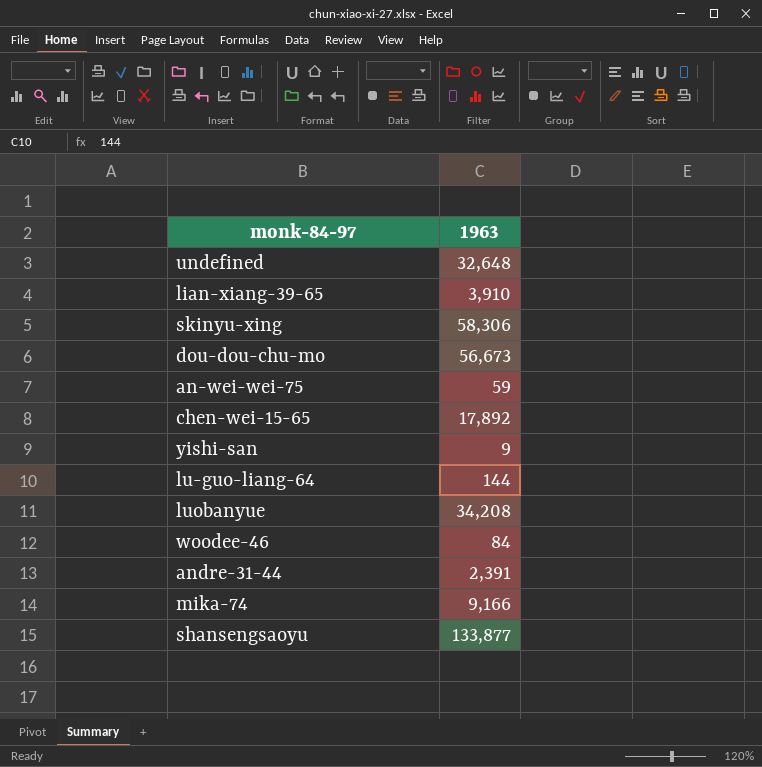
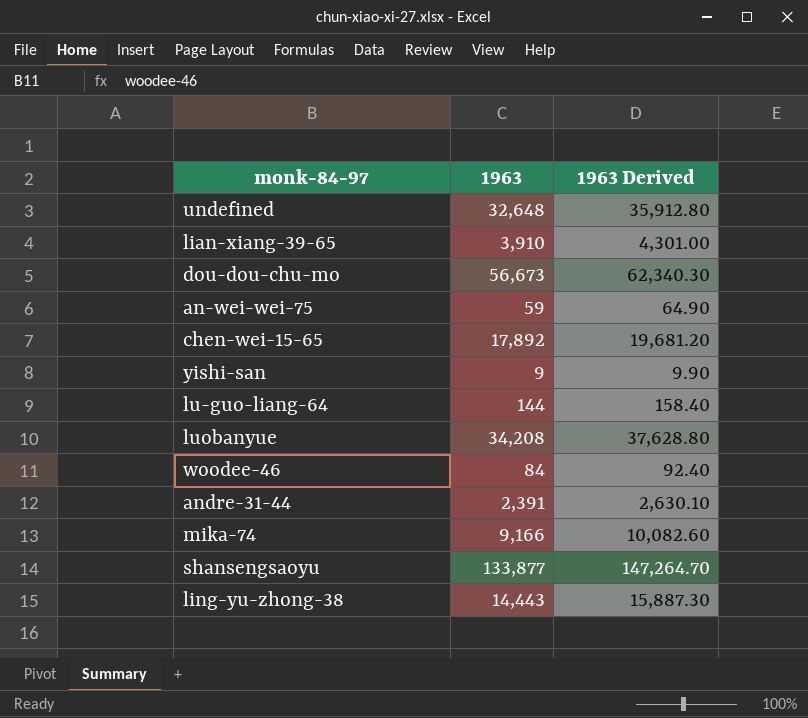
column 1963 Derived | formula: none -> [1963] * 1.1
row skinyu-xing: 58,306 -> none
row ling-yu-zhong-38: none -> 14,443 | 15,887.30

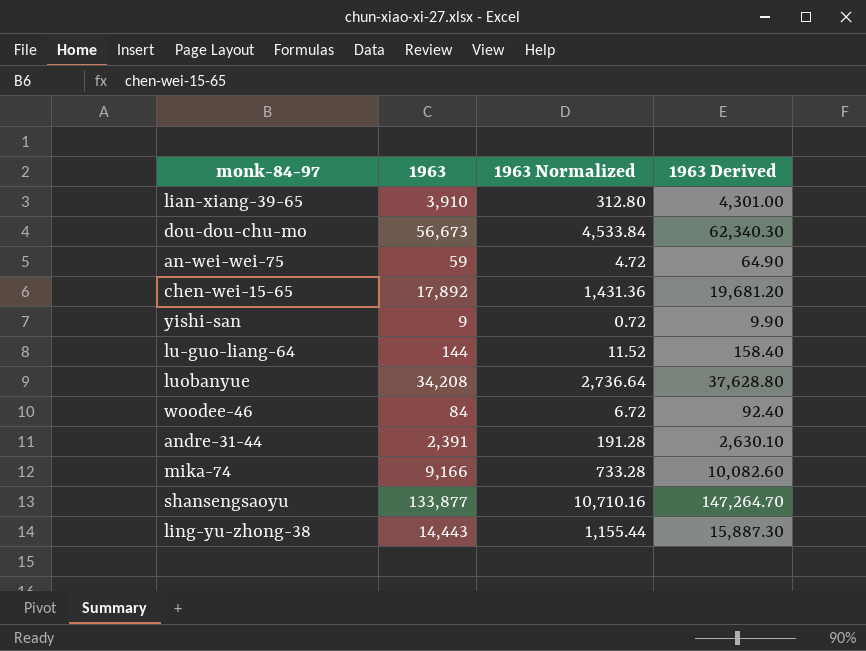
column 1963 Normalized | formula: none -> [1963] * 0.08
row undefined: 32,648 | 35,912.80 -> none

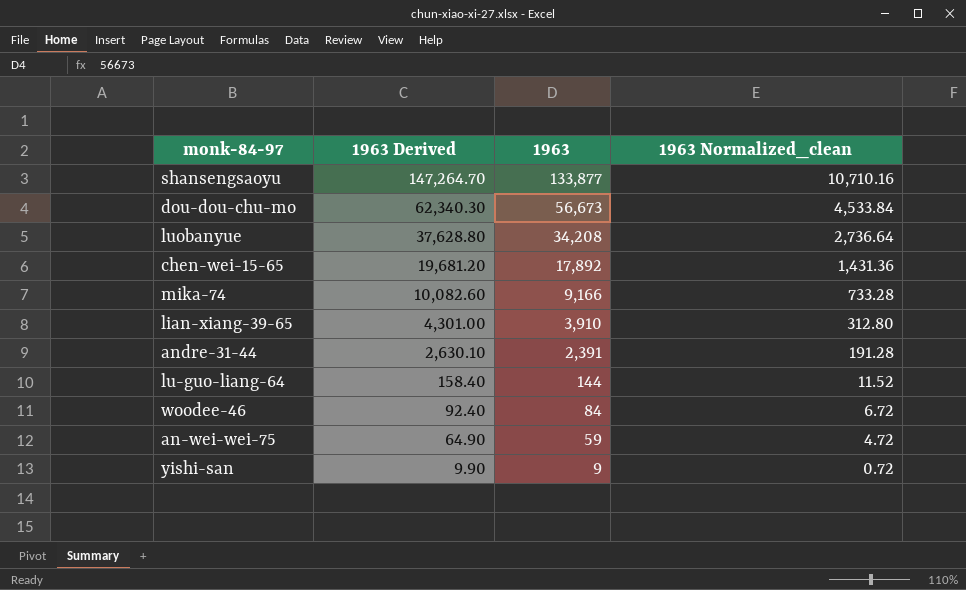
row order: none -> 1963 Derived descending
column 1963 Derived | position: 4 -> 2
column name: 1963 Normalized -> 1963 Normalized_clean
row ling-yu-zhong-38: 14,443 | 1,155.44 | 15,887.30 -> none

